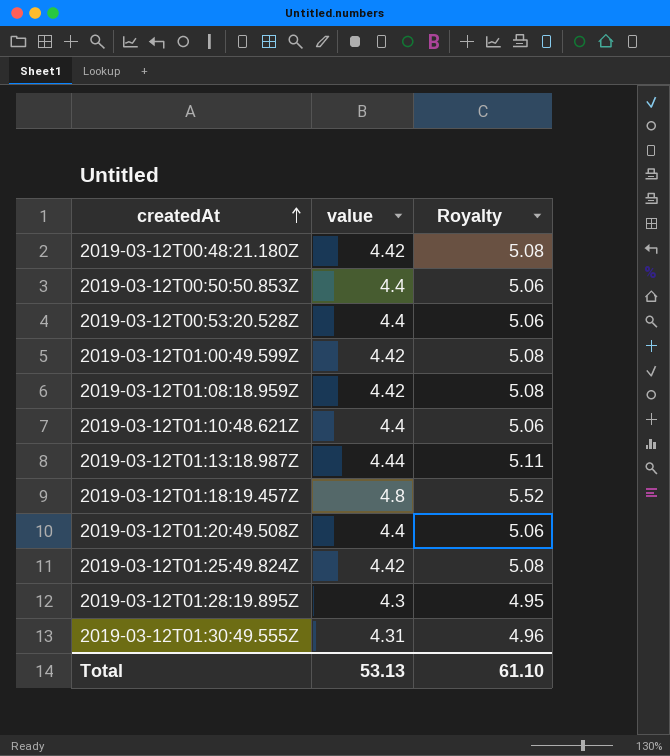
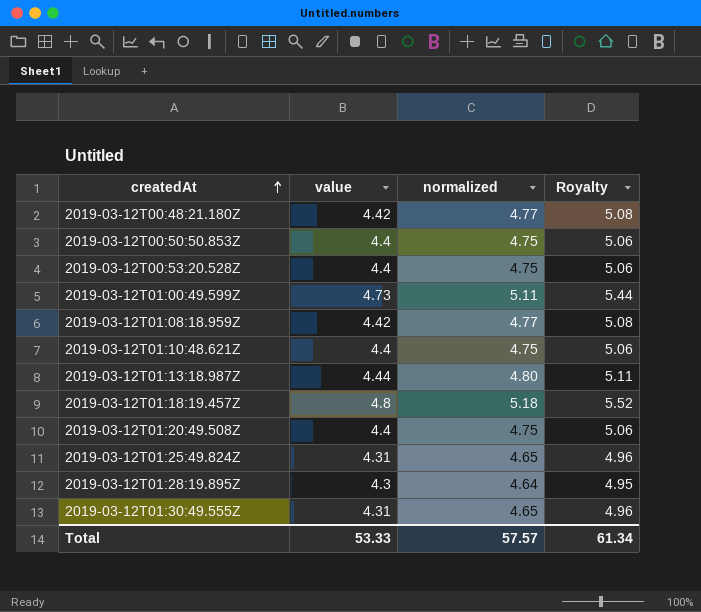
column normalized | formula: none -> [value] * 1.08
2019-03-12T01:00:49.599Z | value: 4.42 -> 4.73
2019-03-12T01:00:49.599Z | Royalty: 5.08 -> 5.44
2019-03-12T01:25:49.824Z | value: 4.42 -> 4.31
2019-03-12T01:25:49.824Z | Royalty: 5.08 -> 4.96
Total | value: 53.13 -> 53.33
Total | Royalty: 61.10 -> 61.34

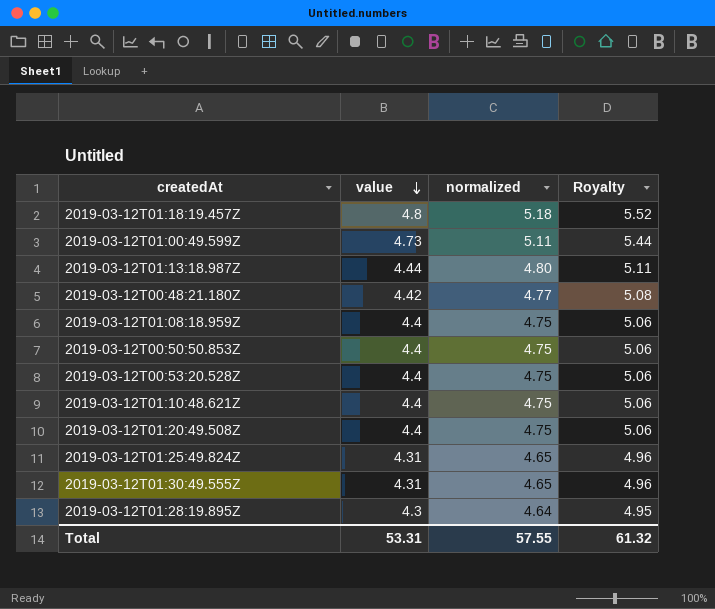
row order: createdAt ascending -> value descending
2019-03-12T01:08:18.959Z | value: 4.42 -> 4.4
2019-03-12T01:08:18.959Z | normalized: 4.77 -> 4.75
2019-03-12T01:08:18.959Z | Royalty: 5.08 -> 5.06
Total | value: 53.33 -> 53.31
Total | normalized: 57.57 -> 57.55
Total | Royalty: 61.34 -> 61.32

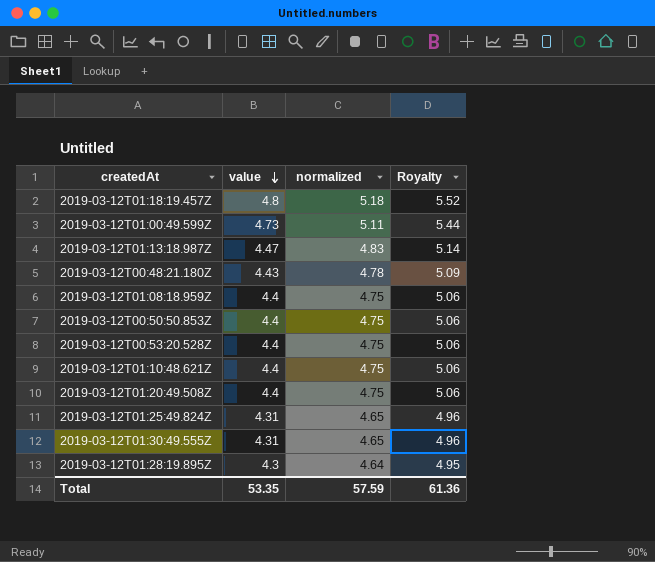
2019-03-12T01:13:18.987Z | value: 4.44 -> 4.47
2019-03-12T01:13:18.987Z | normalized: 4.80 -> 4.83
2019-03-12T01:13:18.987Z | Royalty: 5.11 -> 5.14
2019-03-12T00:48:21.180Z | value: 4.42 -> 4.43
2019-03-12T00:48:21.180Z | normalized: 4.77 -> 4.78
2019-03-12T00:48:21.180Z | Royalty: 5.08 -> 5.09
Total | value: 53.31 -> 53.35
Total | normalized: 57.55 -> 57.59
Total | Royalty: 61.32 -> 61.36

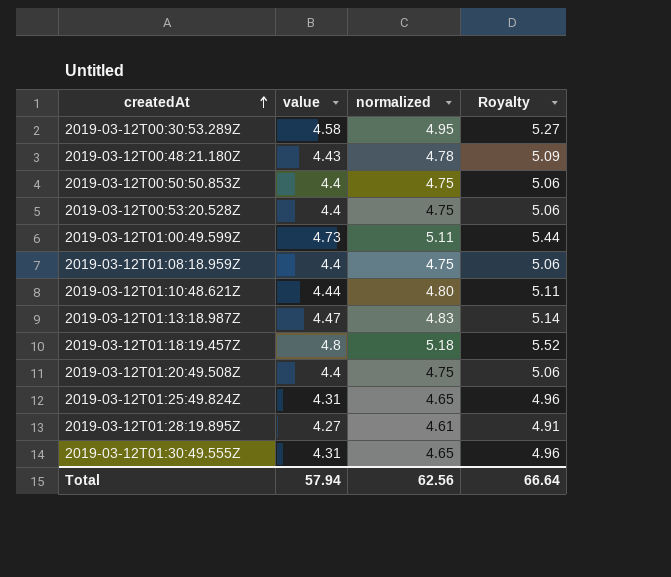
row order: value descending -> createdAt ascending
row 2019-03-12T00:30:53.289Z: none -> 4.58 | 4.95 | 5.27
2019-03-12T01:10:48.621Z | value: 4.4 -> 4.44
2019-03-12T01:10:48.621Z | normalized: 4.75 -> 4.80
2019-03-12T01:10:48.621Z | Royalty: 5.06 -> 5.11
2019-03-12T01:28:19.895Z | value: 4.3 -> 4.27
2019-03-12T01:28:19.895Z | normalized: 4.64 -> 4.61
2019-03-12T01:28:19.895Z | Royalty: 4.95 -> 4.91
Total | value: 53.35 -> 57.94
Total | normalized: 57.59 -> 62.56
Total | Royalty: 61.36 -> 66.64

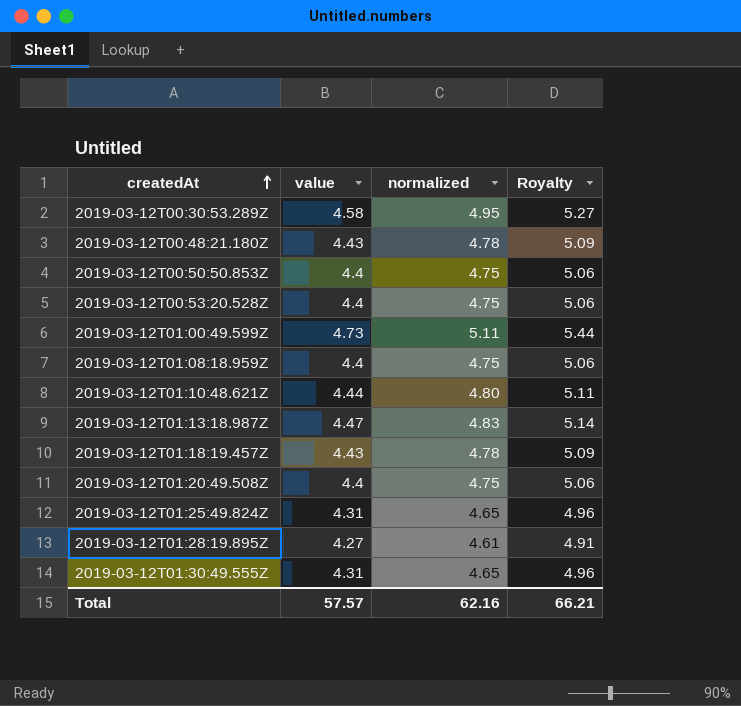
2019-03-12T01:18:19.457Z | value: 4.8 -> 4.43
2019-03-12T01:18:19.457Z | normalized: 5.18 -> 4.78
2019-03-12T01:18:19.457Z | Royalty: 5.52 -> 5.09
Total | value: 57.94 -> 57.57
Total | normalized: 62.56 -> 62.16
Total | Royalty: 66.64 -> 66.21

